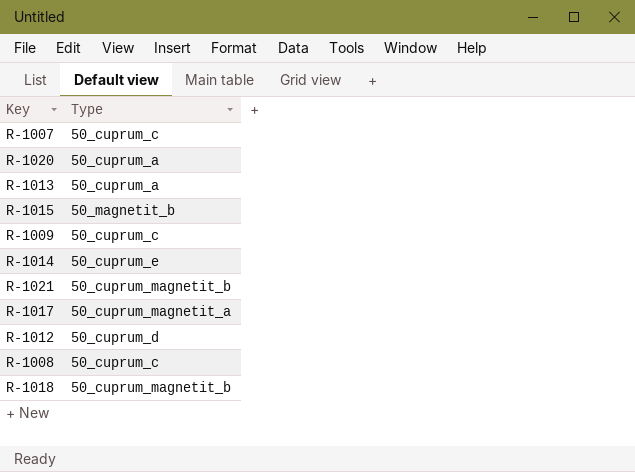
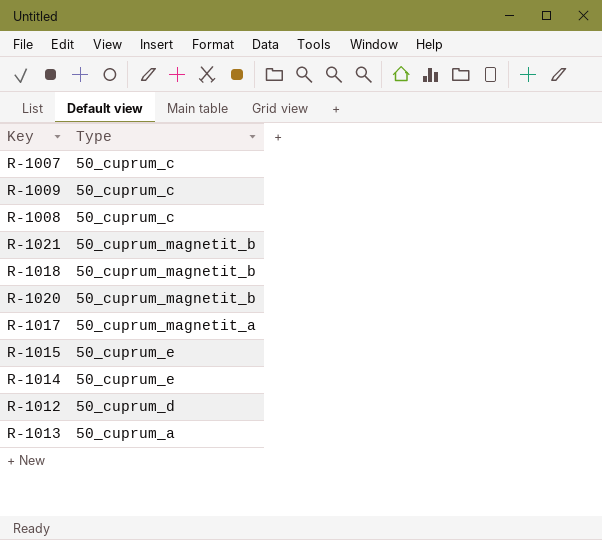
row order: none -> Type descending
R-1020 | Type: 50_cuprum_a -> 50_cuprum_magnetit_b
R-1015 | Type: 50_magnetit_b -> 50_cuprum_e

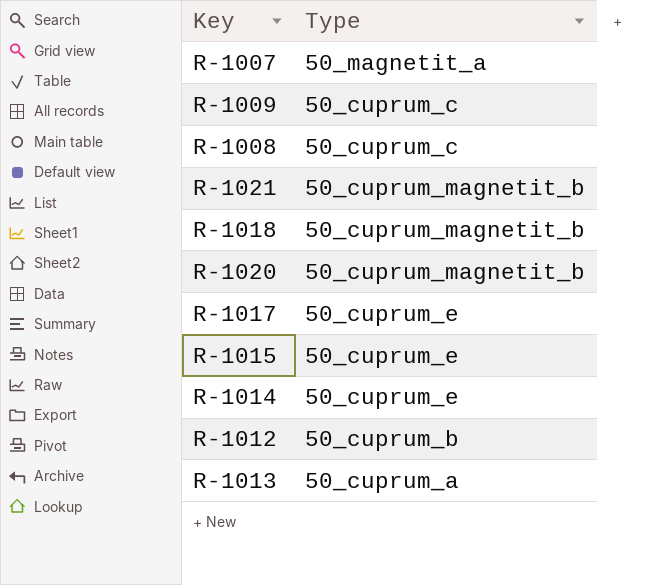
R-1007 | Type: 50_cuprum_с -> 50_magnetit_a
R-1017 | Type: 50_cuprum_magnetit_a -> 50_cuprum_e
R-1012 | Type: 50_cuprum_d -> 50_cuprum_b

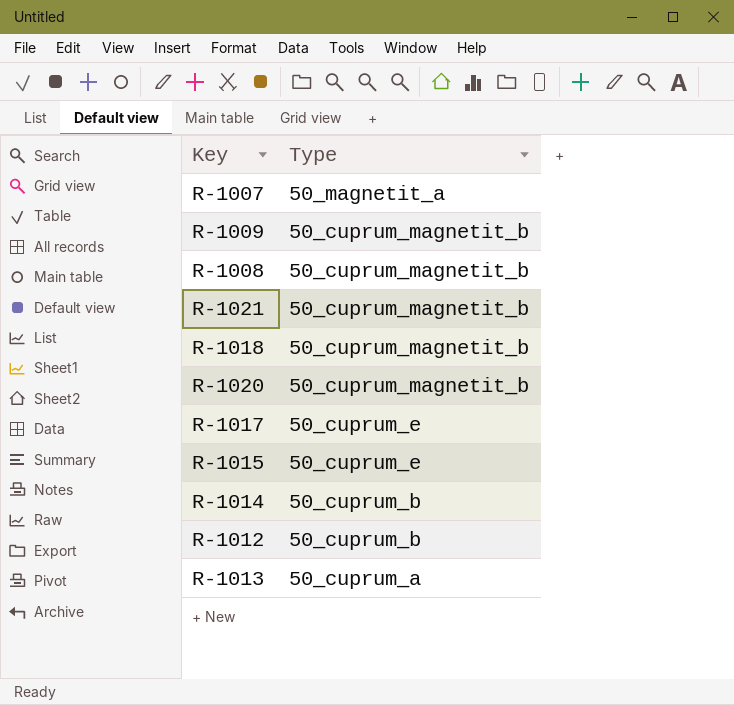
R-1009 | Type: 50_cuprum_с -> 50_cuprum_magnetit_b
R-1008 | Type: 50_cuprum_с -> 50_cuprum_magnetit_b
R-1014 | Type: 50_cuprum_e -> 50_cuprum_b

